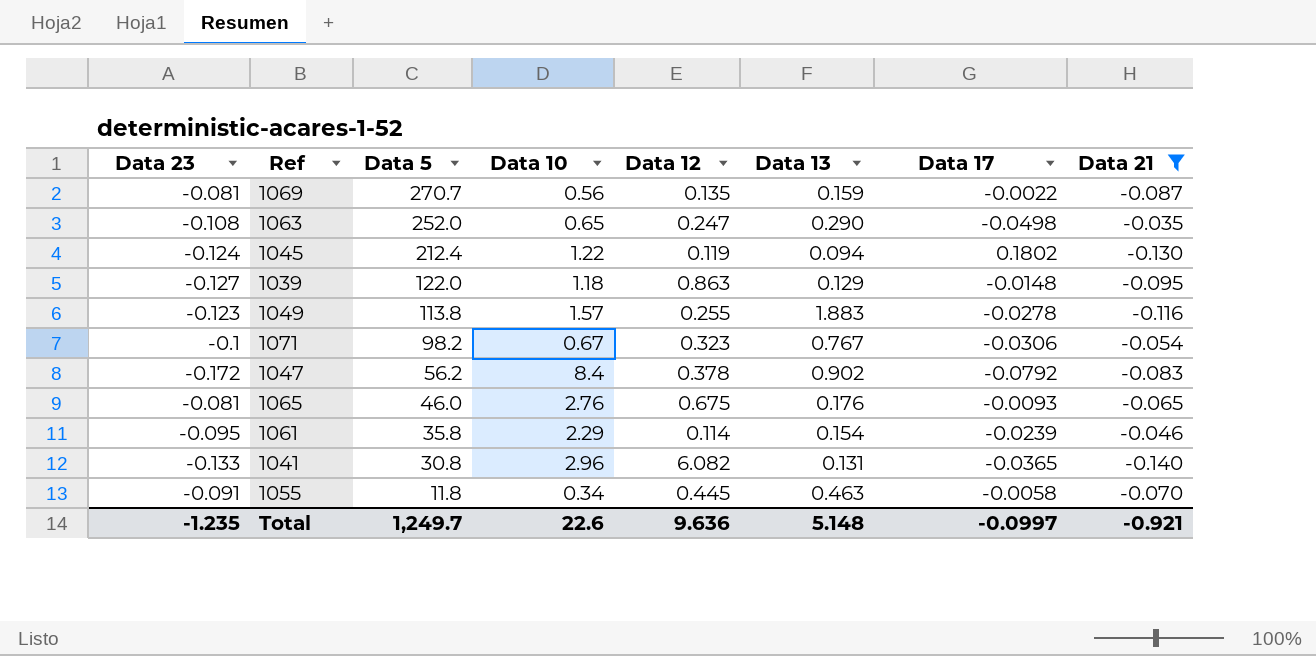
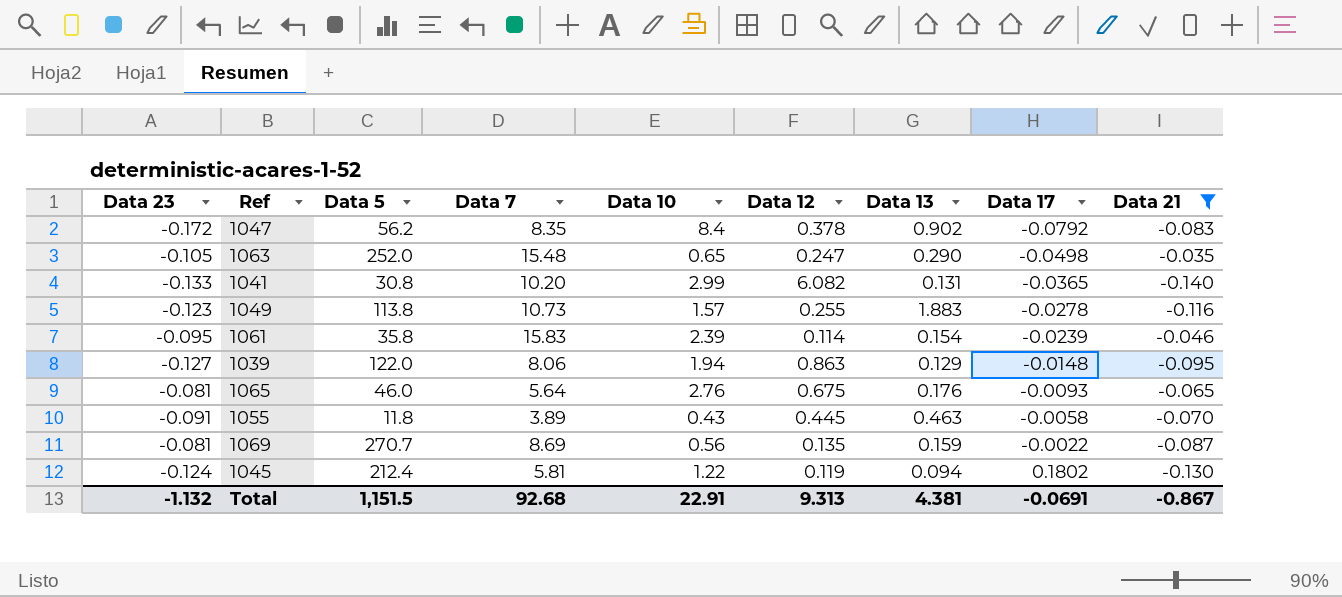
row order: Data 5 descending -> Data 17 ascending
column Data 7 | position: none -> 4
row 1071: -0.1 | 98.2 | 0.67 | 0.323 | 0.767 | -0.0306 | -0.054 -> none
1063 | Data 23: -0.108 -> -0.105
1041 | Data 10: 2.96 -> 2.99
1061 | Data 10: 2.29 -> 2.39
1039 | Data 10: 1.18 -> 1.94
1055 | Data 10: 0.34 -> 0.43
Total | Data 23: -1.235 -> -1.132
Total | Data 5: 1,249.7 -> 1,151.5
Total | Data 10: 22.6 -> 22.91
Total | Data 12: 9.636 -> 9.313
Total | Data 13: 5.148 -> 4.381
Total | Data 17: -0.0997 -> -0.0691
Total | Data 21: -0.921 -> -0.867

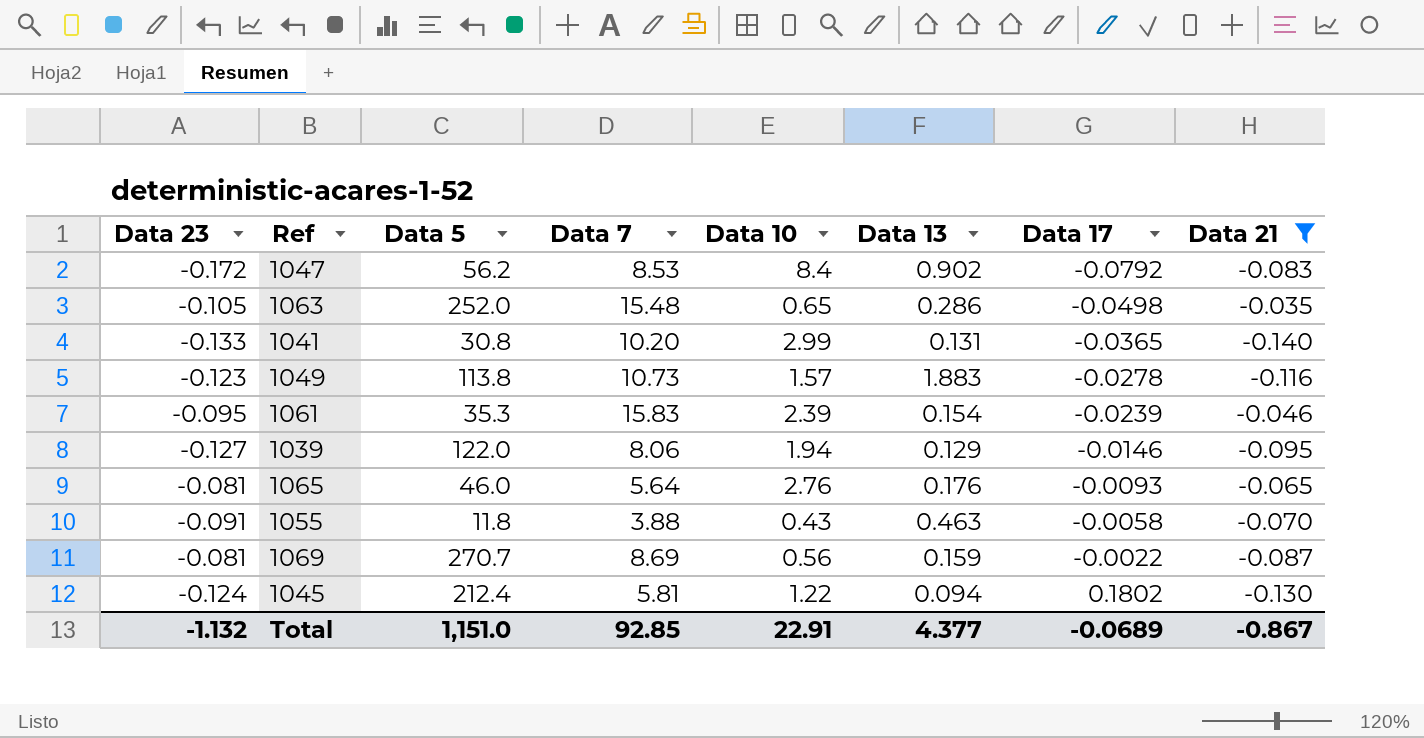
column Data 12 | position: 6 -> none
1047 | Data 7: 8.35 -> 8.53
1063 | Data 13: 0.290 -> 0.286
1061 | Data 5: 35.8 -> 35.3
1039 | Data 17: -0.0148 -> -0.0146
1055 | Data 7: 3.89 -> 3.88
Total | Data 5: 1,151.5 -> 1,151.0
Total | Data 7: 92.68 -> 92.85
Total | Data 13: 4.381 -> 4.377
Total | Data 17: -0.0691 -> -0.0689

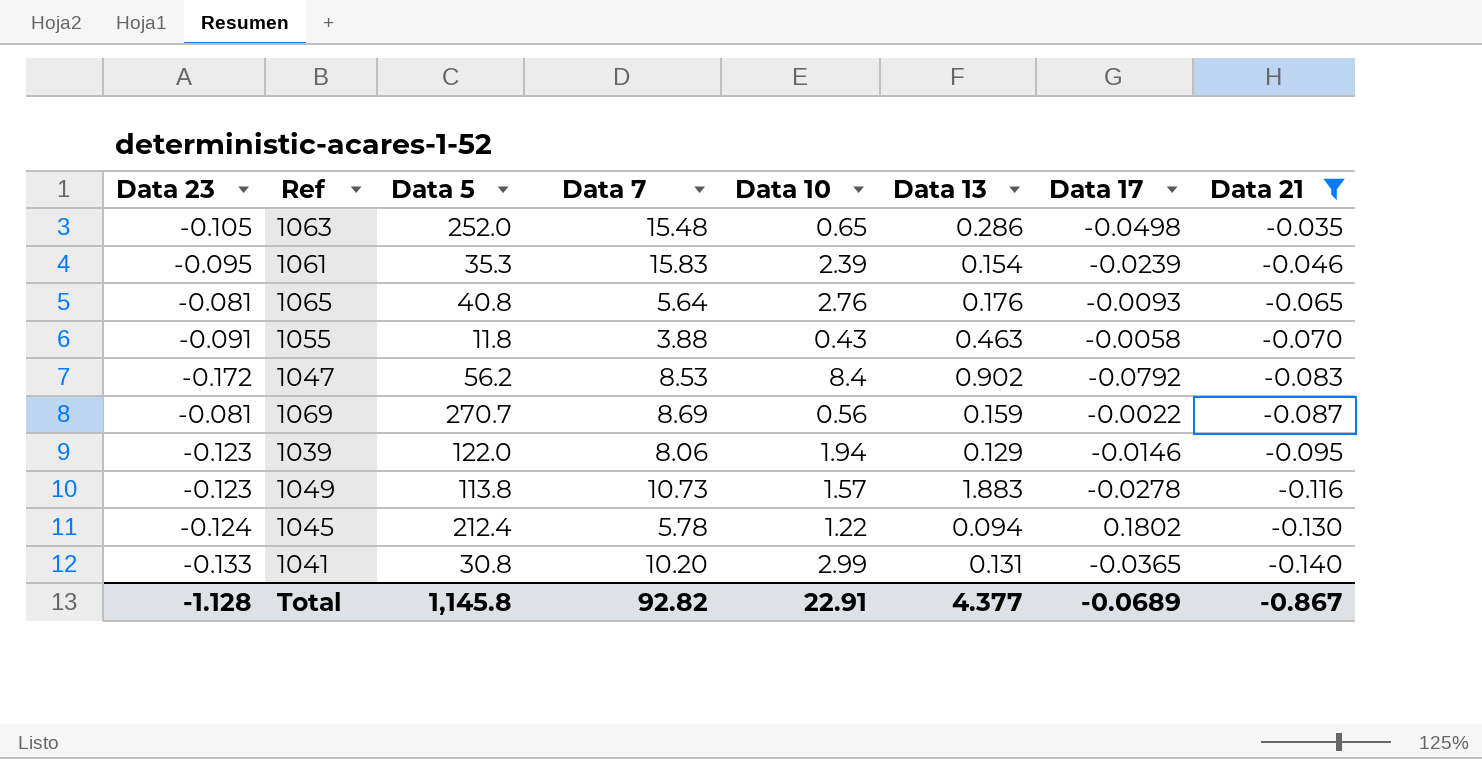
row order: Data 17 ascending -> Data 21 descending
1065 | Data 5: 46.0 -> 40.8
1039 | Data 23: -0.127 -> -0.123
1045 | Data 7: 5.81 -> 5.78
Total | Data 23: -1.132 -> -1.128
Total | Data 5: 1,151.0 -> 1,145.8
Total | Data 7: 92.85 -> 92.82

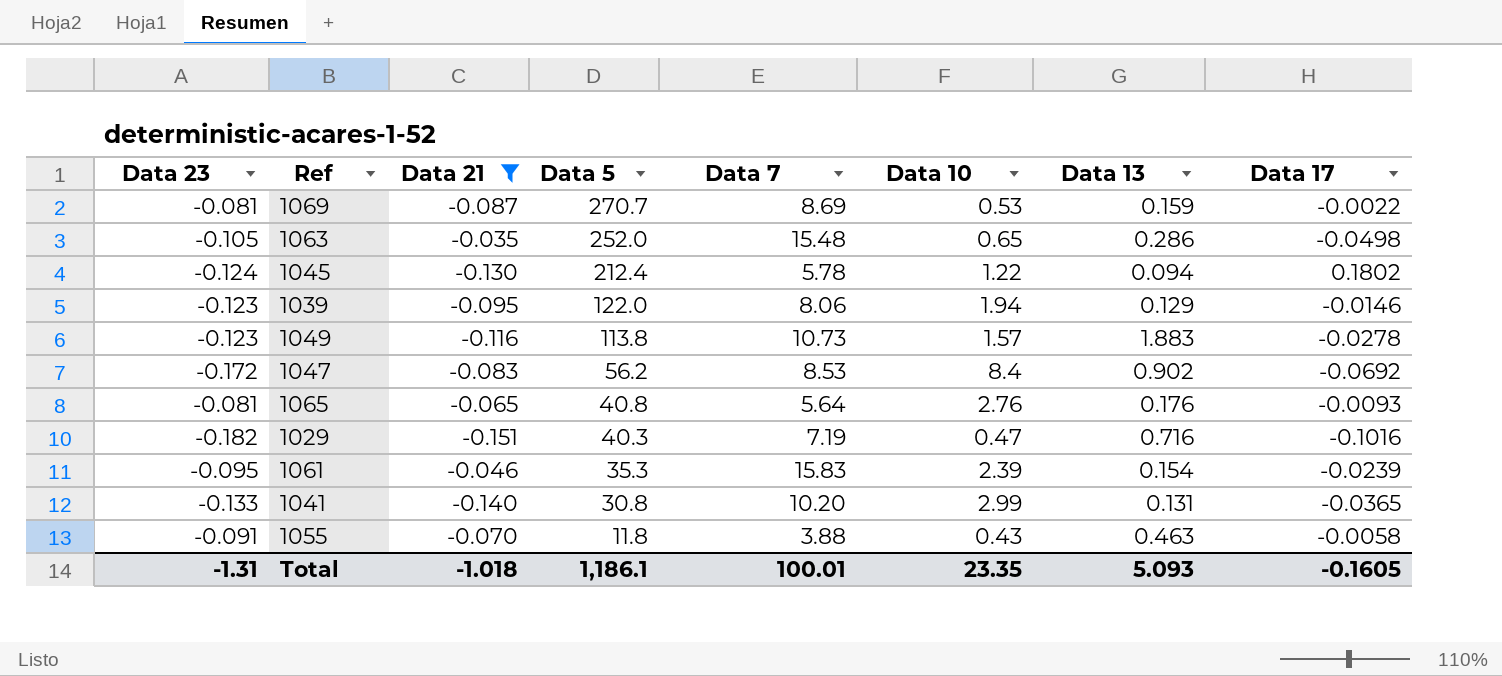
row order: Data 21 descending -> Data 5 descending
column Data 21 | position: 8 -> 3
1069 | Data 10: 0.56 -> 0.53
1047 | Data 17: -0.0792 -> -0.0692
row 1029: none -> -0.182 | -0.151 | 40.3 | 7.19 | 0.47 | 0.716 | -0.1016
Total | Data 23: -1.128 -> -1.31
Total | Data 21: -0.867 -> -1.018
Total | Data 5: 1,145.8 -> 1,186.1
Total | Data 7: 92.82 -> 100.01
Total | Data 10: 22.91 -> 23.35
Total | Data 13: 4.377 -> 5.093
Total | Data 17: -0.0689 -> -0.1605

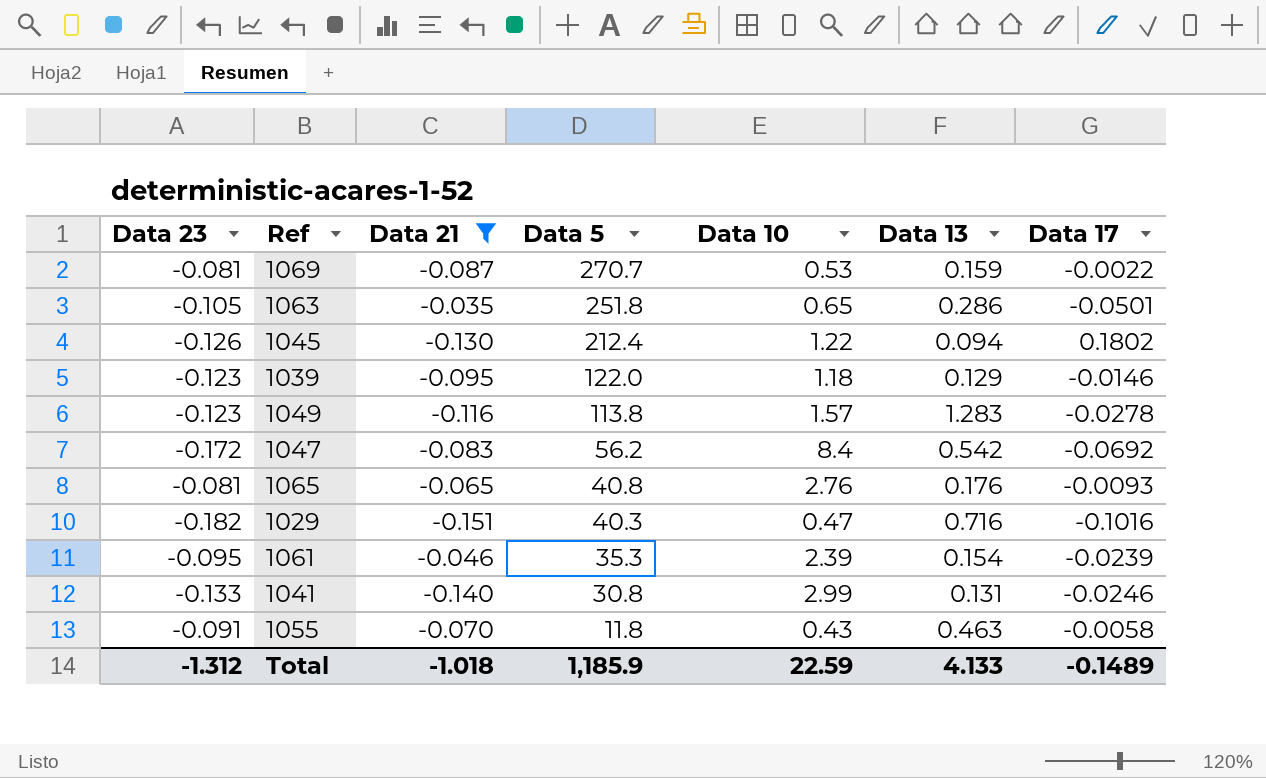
column Data 7 | position: 5 -> none
1063 | Data 5: 252.0 -> 251.8
1063 | Data 17: -0.0498 -> -0.0501
1045 | Data 23: -0.124 -> -0.126
1039 | Data 10: 1.94 -> 1.18
1049 | Data 13: 1.883 -> 1.283
1047 | Data 13: 0.902 -> 0.542
1041 | Data 17: -0.0365 -> -0.0246
Total | Data 23: -1.31 -> -1.312
Total | Data 5: 1,186.1 -> 1,185.9
Total | Data 10: 23.35 -> 22.59
Total | Data 13: 5.093 -> 4.133
Total | Data 17: -0.1605 -> -0.1489

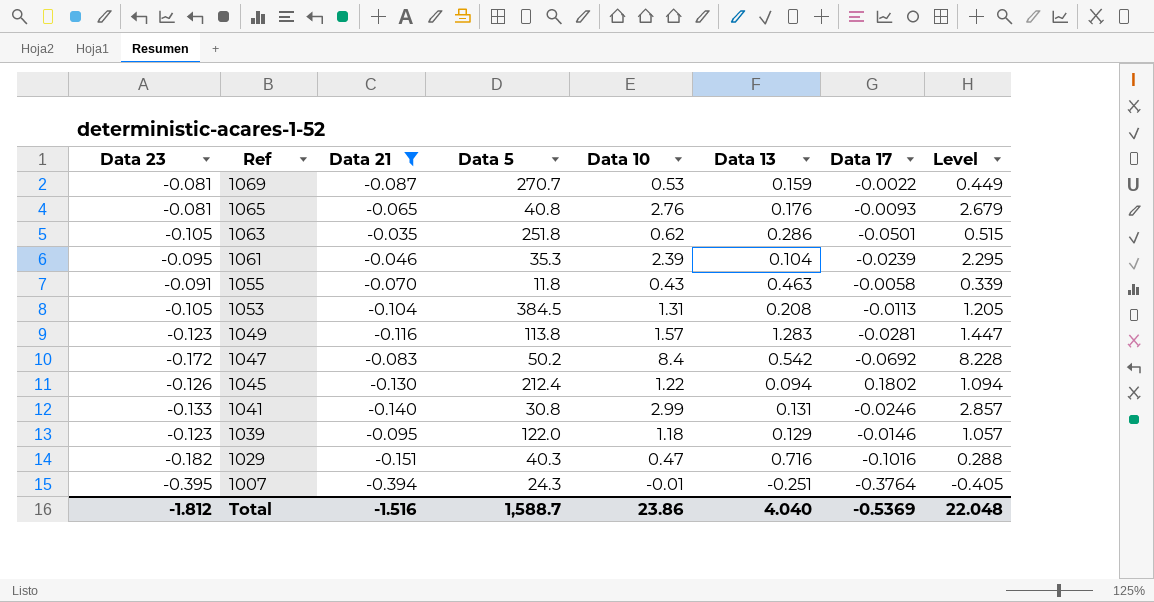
row order: Data 5 descending -> Ref descending
column Level | formula: none -> [Data 23] + [Data 10]
1063 | Data 10: 0.65 -> 0.62
1061 | Data 13: 0.154 -> 0.104
row 1053: none -> -0.105 | -0.104 | 384.5 | 1.31 | 0.208 | -0.0113 | 1.205
1049 | Data 17: -0.0278 -> -0.0281
1047 | Data 5: 56.2 -> 50.2
row 1007: none -> -0.395 | -0.394 | 24.3 | -0.01 | -0.251 | -0.3764 | -0.405
Total | Data 23: -1.312 -> -1.812
Total | Data 21: -1.018 -> -1.516
Total | Data 5: 1,185.9 -> 1,588.7
Total | Data 10: 22.59 -> 23.86
Total | Data 13: 4.133 -> 4.040
Total | Data 17: -0.1489 -> -0.5369

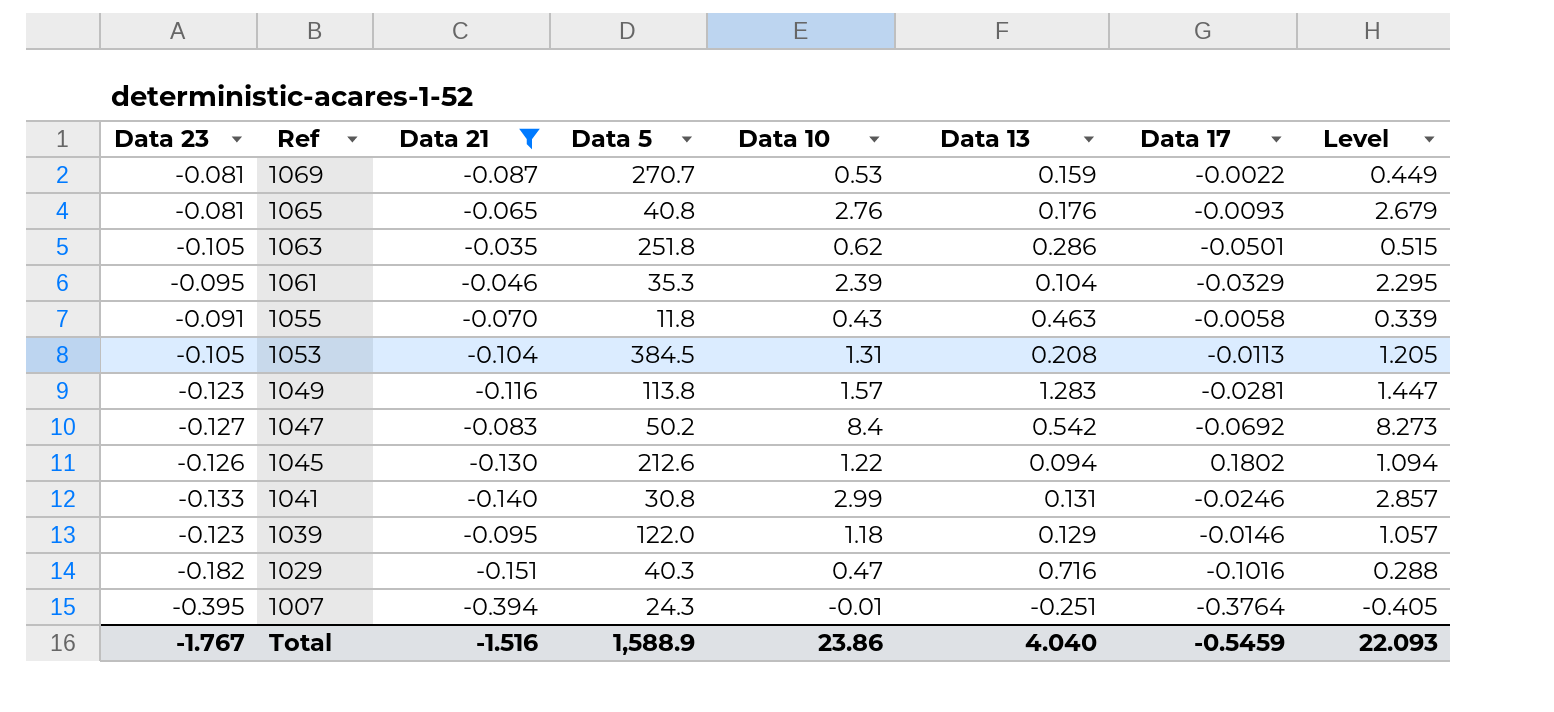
1061 | Data 17: -0.0239 -> -0.0329
1047 | Data 23: -0.172 -> -0.127
1047 | Level: 8.228 -> 8.273
1045 | Data 5: 212.4 -> 212.6
Total | Data 23: -1.812 -> -1.767
Total | Data 5: 1,588.7 -> 1,588.9
Total | Data 17: -0.5369 -> -0.5459
Total | Level: 22.048 -> 22.093

